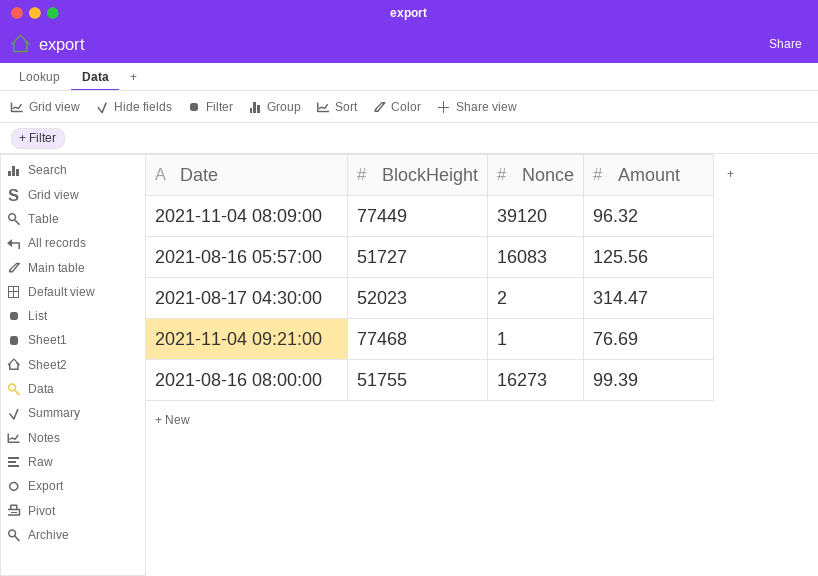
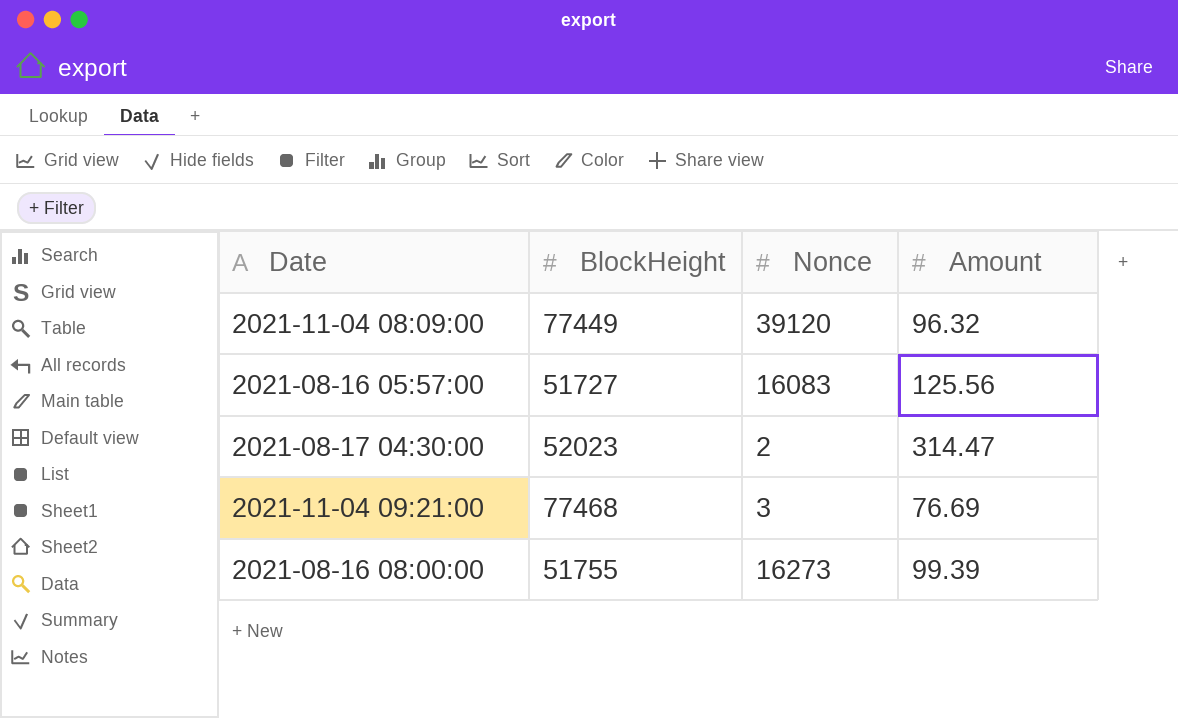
2021-11-04 09:21:00 | Nonce: 1 -> 3

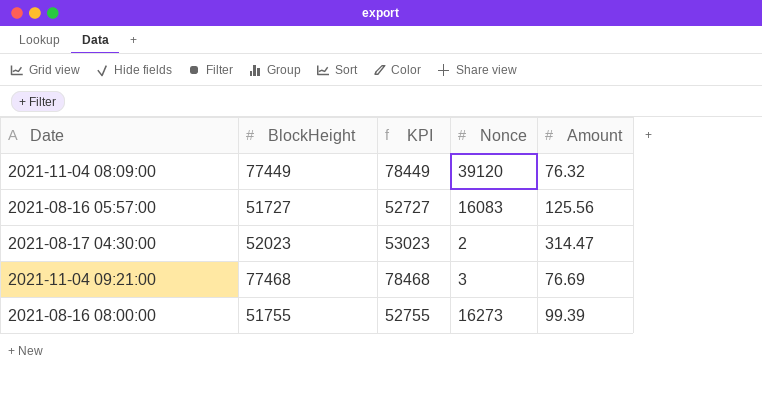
column KPI | formula: none -> [BlockHeight] + 1000
2021-11-04 08:09:00 | Amount: 96.32 -> 76.32

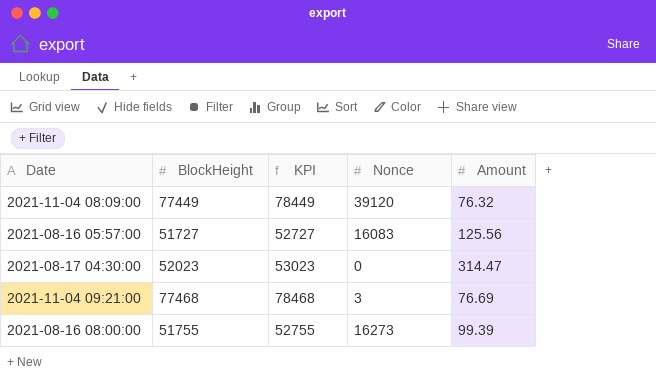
2021-08-17 04:30:00 | Nonce: 2 -> 0

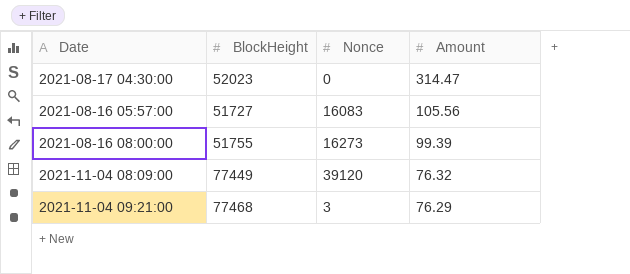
row order: none -> Amount descending
column KPI | formula: [BlockHeight] + 1000 -> none
2021-08-16 05:57:00 | Amount: 125.56 -> 105.56
2021-11-04 09:21:00 | Amount: 76.69 -> 76.29

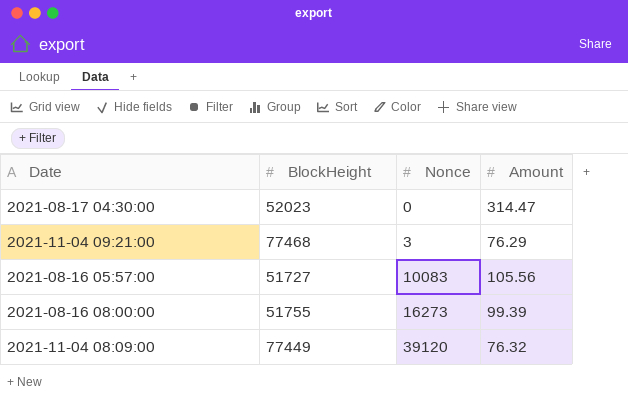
row order: Amount descending -> Nonce ascending
2021-08-16 05:57:00 | Nonce: 16083 -> 10083

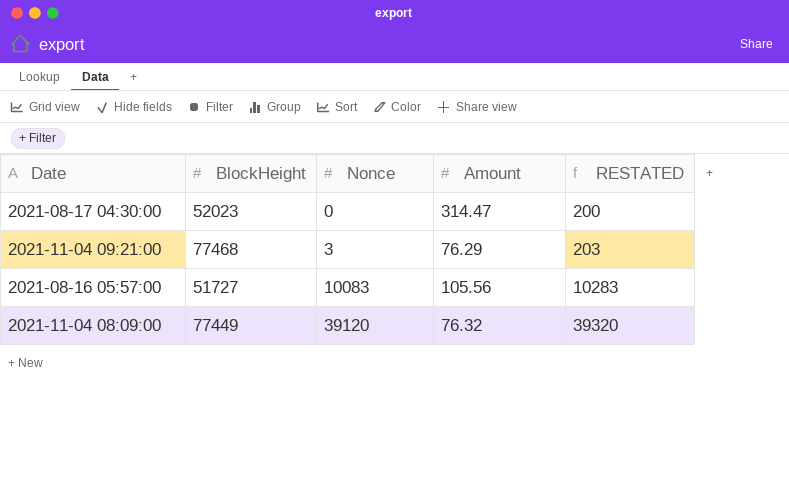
column RESTATED | formula: none -> [Nonce] + 200
row 2021-08-16 08:00:00: 51755 | 16273 | 99.39 -> none

